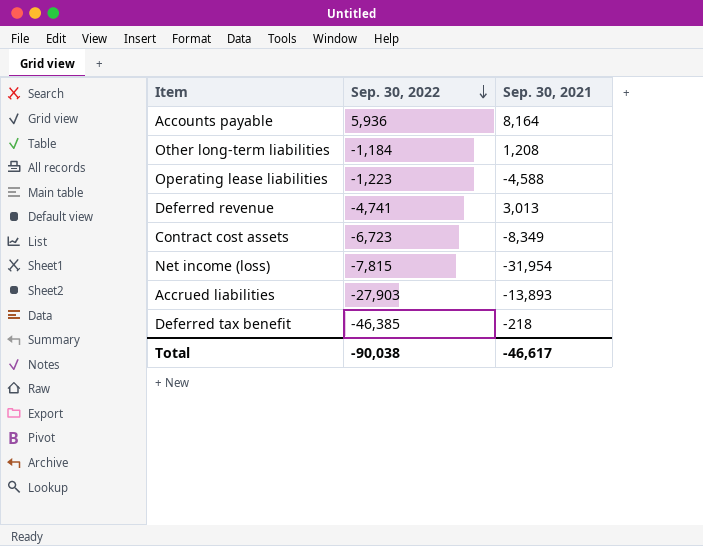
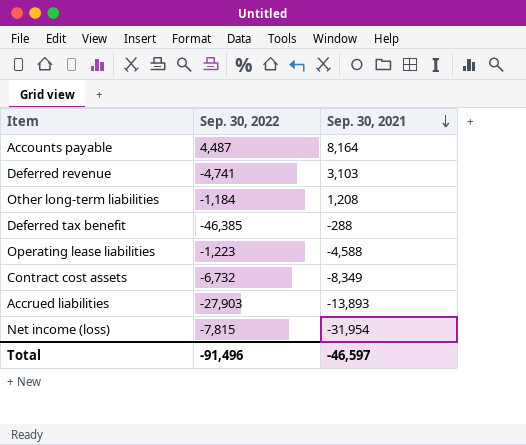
row order: Sep. 30, 2022 descending -> Sep. 30, 2021 descending
Accounts payable | Sep. 30, 2022: 5,936 -> 4,487
Deferred revenue | Sep. 30, 2021: 3,013 -> 3,103
Deferred tax benefit | Sep. 30, 2021: -218 -> -288
Contract cost assets | Sep. 30, 2022: -6,723 -> -6,732
Total | Sep. 30, 2022: -90,038 -> -91,496
Total | Sep. 30, 2021: -46,617 -> -46,597

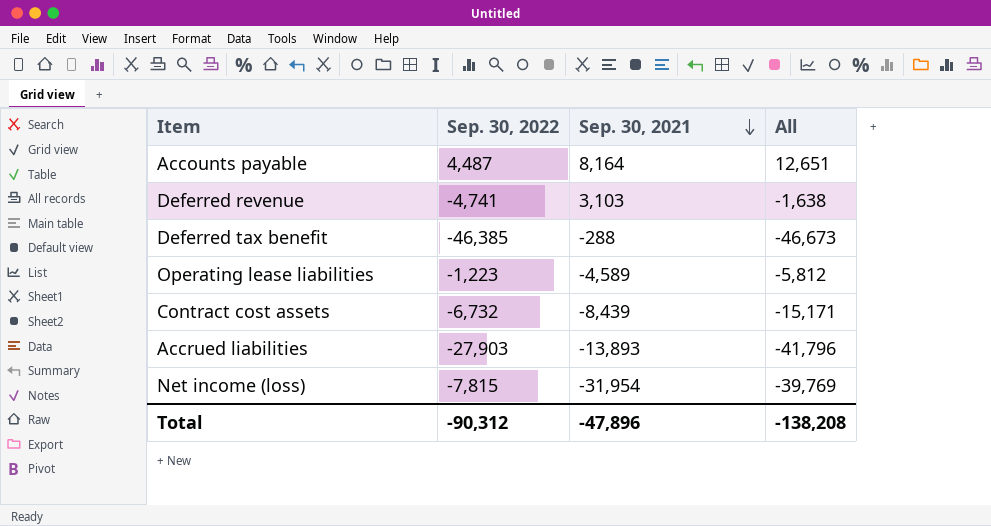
column All | formula: none -> [Sep. 30, 2022] + [Sep. 30, 2021]
row Other long-term liabilities: -1,184 | 1,208 -> none
Operating lease liabilities | Sep. 30, 2021: -4,588 -> -4,589
Contract cost assets | Sep. 30, 2021: -8,349 -> -8,439
Total | Sep. 30, 2022: -91,496 -> -90,312
Total | Sep. 30, 2021: -46,597 -> -47,896

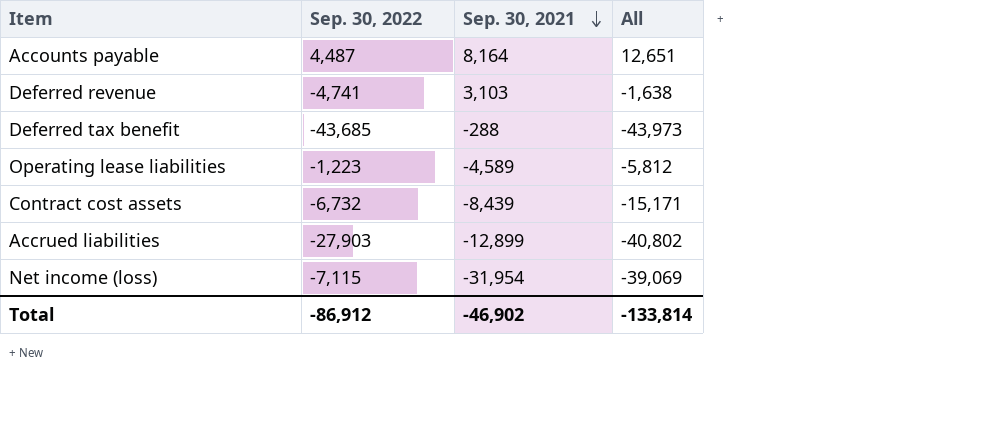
Deferred tax benefit | Sep. 30, 2022: -46,385 -> -43,685
Deferred tax benefit | All: -46,673 -> -43,973
Accrued liabilities | Sep. 30, 2021: -13,893 -> -12,899
Accrued liabilities | All: -41,796 -> -40,802
Net income (loss) | Sep. 30, 2022: -7,815 -> -7,115
Net income (loss) | All: -39,769 -> -39,069
Total | Sep. 30, 2022: -90,312 -> -86,912
Total | Sep. 30, 2021: -47,896 -> -46,902
Total | All: -138,208 -> -133,814

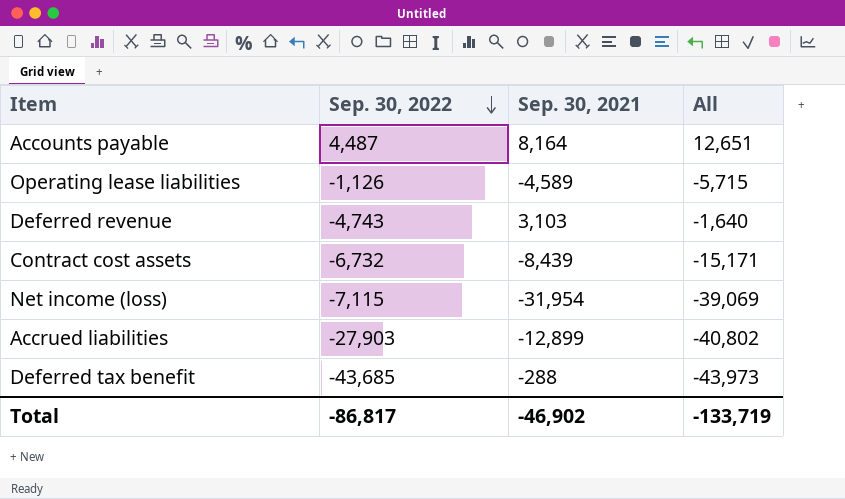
row order: Sep. 30, 2021 descending -> Sep. 30, 2022 descending
Operating lease liabilities | Sep. 30, 2022: -1,223 -> -1,126
Operating lease liabilities | All: -5,812 -> -5,715
Deferred revenue | Sep. 30, 2022: -4,741 -> -4,743
Deferred revenue | All: -1,638 -> -1,640
Total | Sep. 30, 2022: -86,912 -> -86,817
Total | All: -133,814 -> -133,719

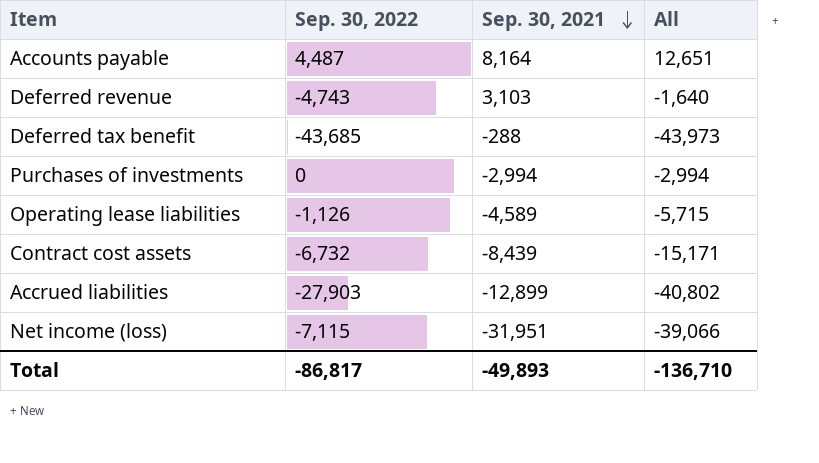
row order: Sep. 30, 2022 descending -> Sep. 30, 2021 descending
row Purchases of investments: none -> 0 | -2,994 | -2,994
Net income (loss) | Sep. 30, 2021: -31,954 -> -31,951
Net income (loss) | All: -39,069 -> -39,066
Total | Sep. 30, 2021: -46,902 -> -49,893
Total | All: -133,719 -> -136,710

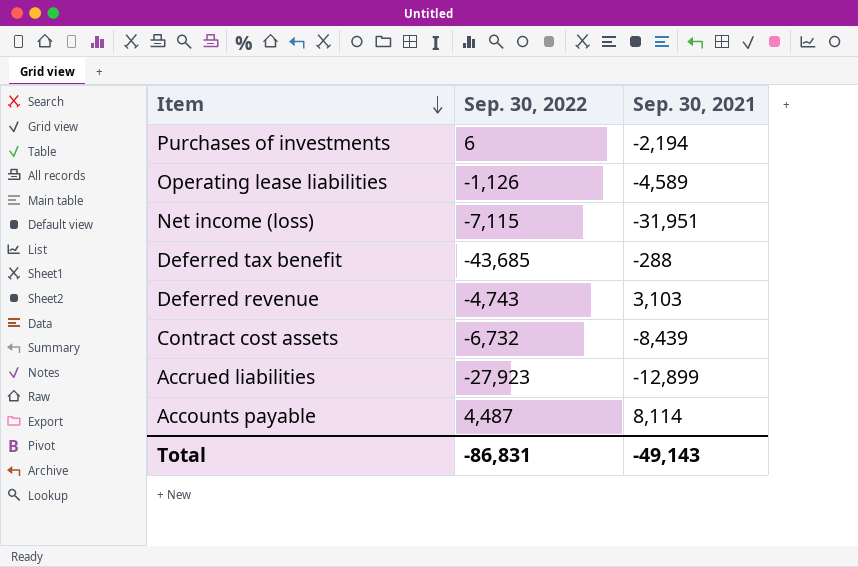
row order: Sep. 30, 2021 descending -> Item descending
column All | formula: [Sep. 30, 2022] + [Sep. 30, 2021] -> none
Purchases of investments | Sep. 30, 2022: 0 -> 6
Purchases of investments | Sep. 30, 2021: -2,994 -> -2,194
Accrued liabilities | Sep. 30, 2022: -27,903 -> -27,923
Accounts payable | Sep. 30, 2021: 8,164 -> 8,114
Total | Sep. 30, 2022: -86,817 -> -86,831
Total | Sep. 30, 2021: -49,893 -> -49,143

